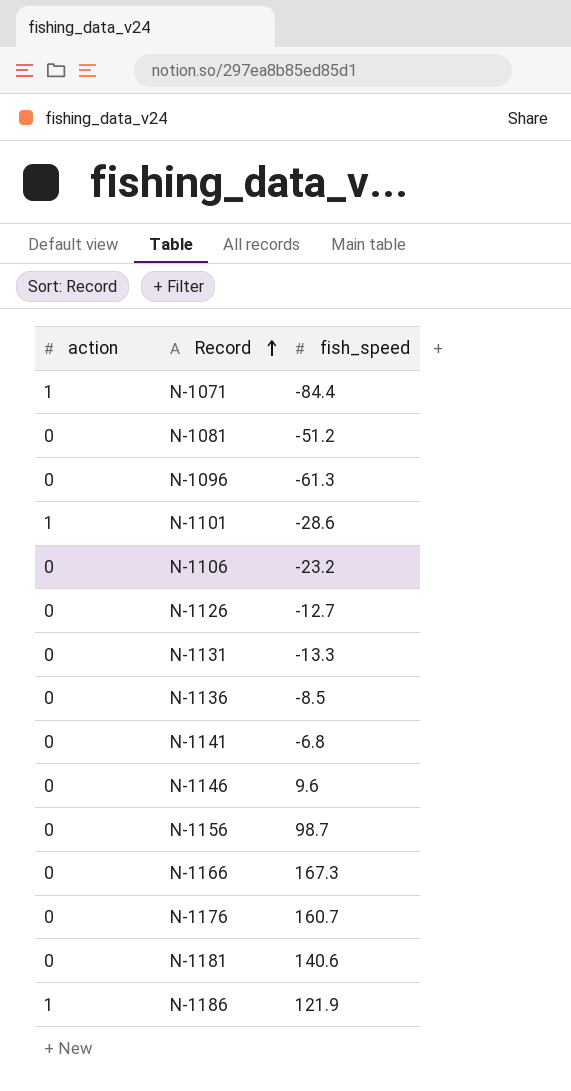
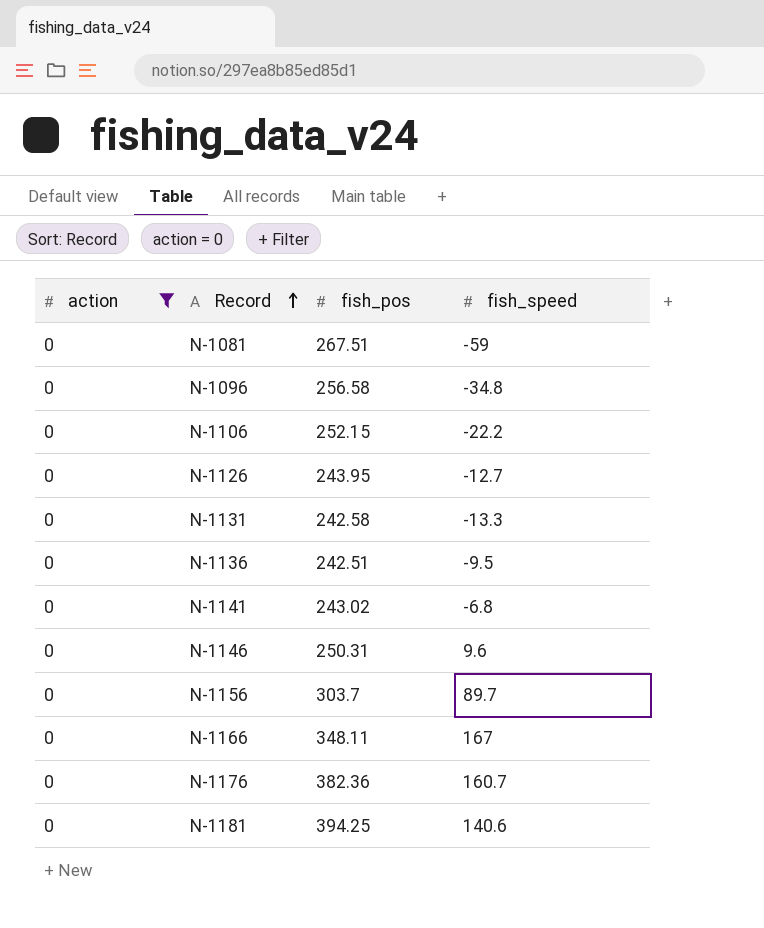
filter: none -> action = 0
column fish_pos | position: none -> 3
N-1081 | fish_speed: -51.2 -> -59
N-1096 | fish_speed: -61.3 -> -34.8
N-1106 | fish_speed: -23.2 -> -22.2
N-1136 | fish_speed: -8.5 -> -9.5
N-1156 | fish_speed: 98.7 -> 89.7
N-1166 | fish_speed: 167.3 -> 167

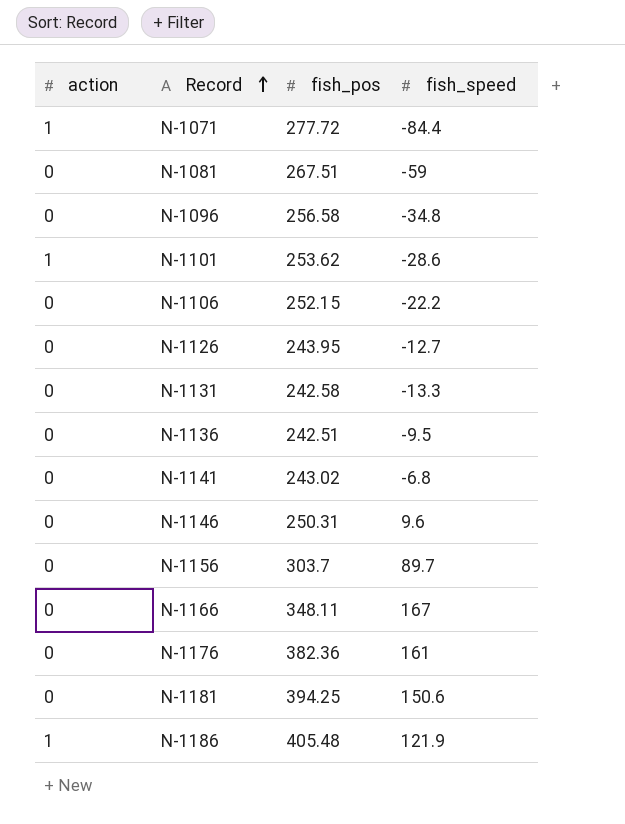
filter: action = 0 -> none
N-1176 | fish_speed: 160.7 -> 161
N-1181 | fish_speed: 140.6 -> 150.6

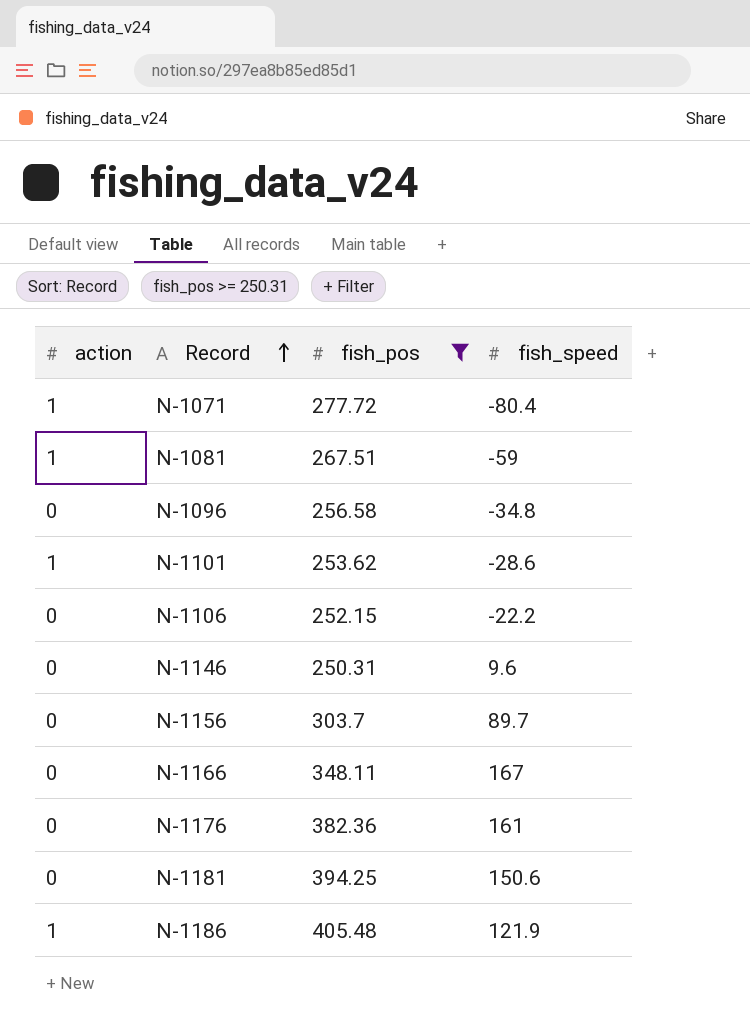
filter: none -> fish_pos >= 250.31
N-1071 | fish_speed: -84.4 -> -80.4
N-1081 | action: 0 -> 1

